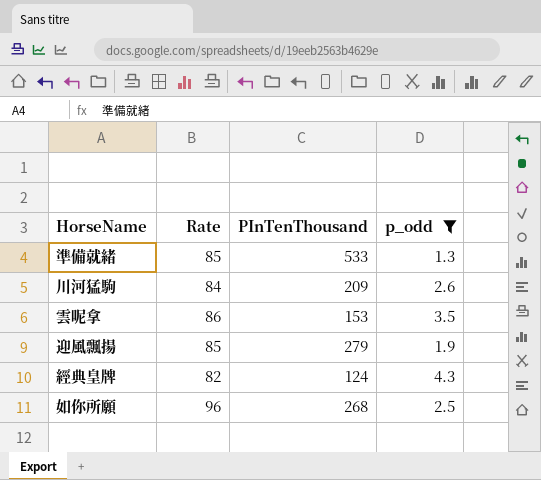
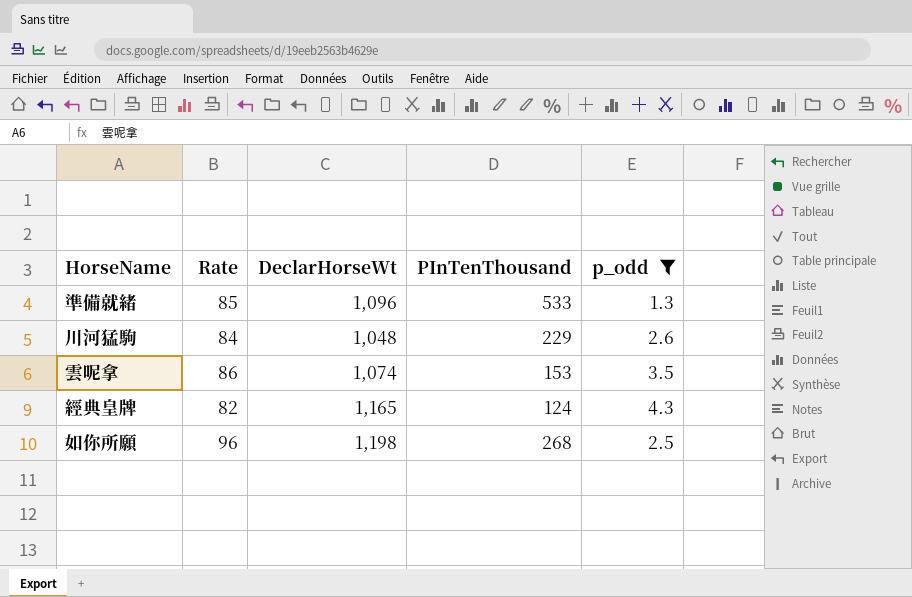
column DeclarHorseWt | position: none -> 3
row 迎風飄揚: 85 | 279 | 1.9 -> none
川河猛駒 | PInTenThousand: 209 -> 229

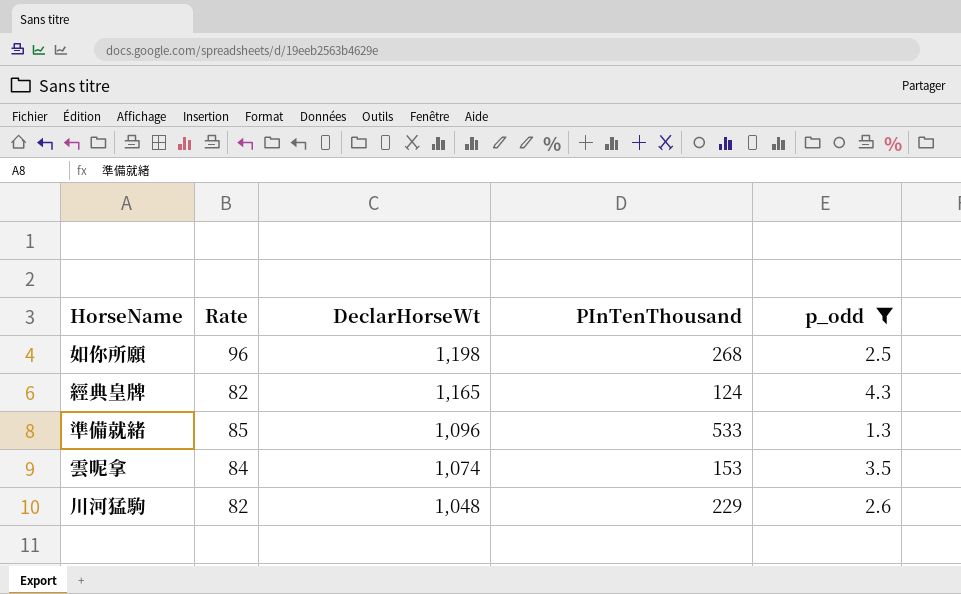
row order: none -> DeclarHorseWt descending
雲呢拿 | Rate: 86 -> 84
川河猛駒 | Rate: 84 -> 82

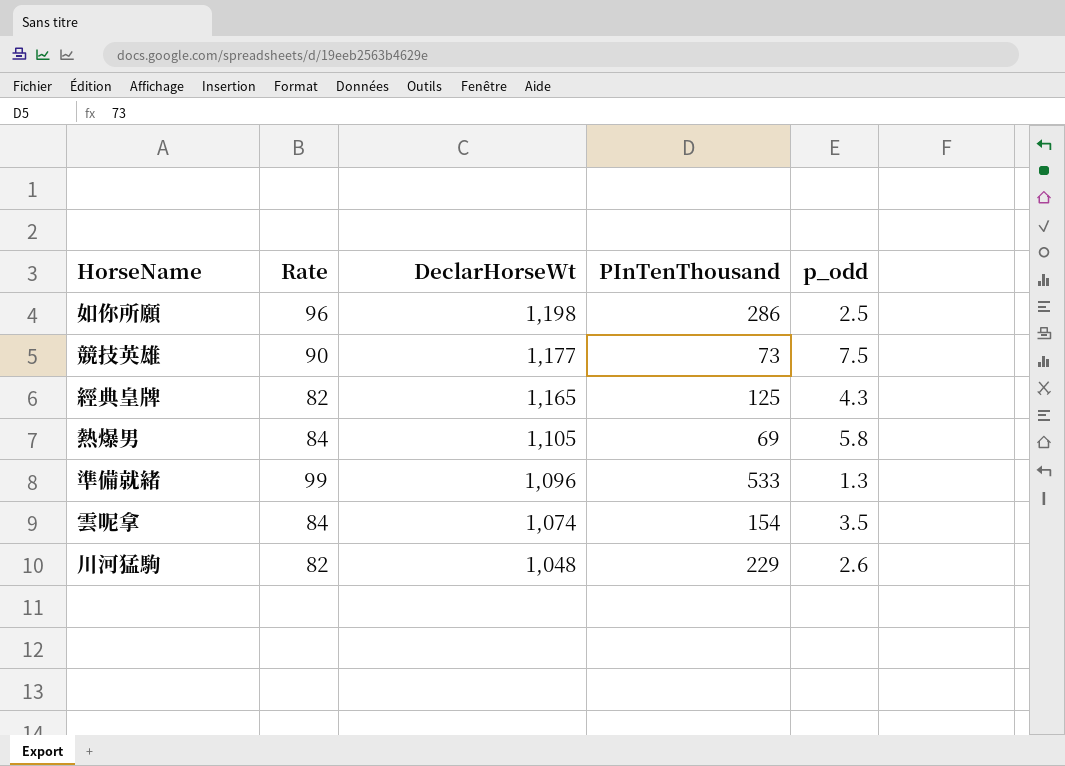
filter: p_odd <= 4.3 -> none
如你所願 | PInTenThousand: 268 -> 286
經典皇牌 | PInTenThousand: 124 -> 125
準備就緒 | Rate: 85 -> 99
雲呢拿 | PInTenThousand: 153 -> 154

